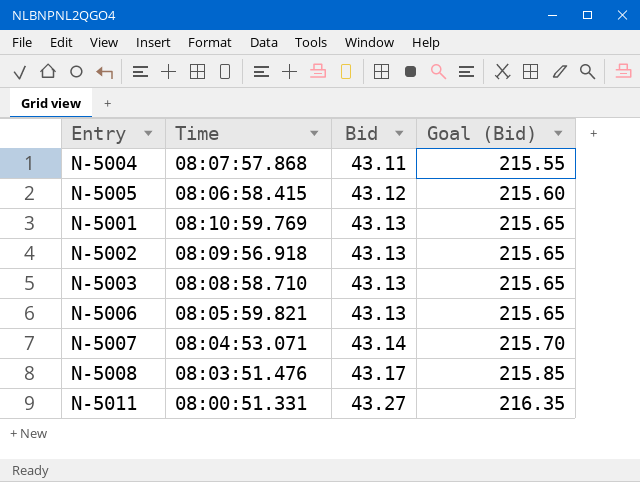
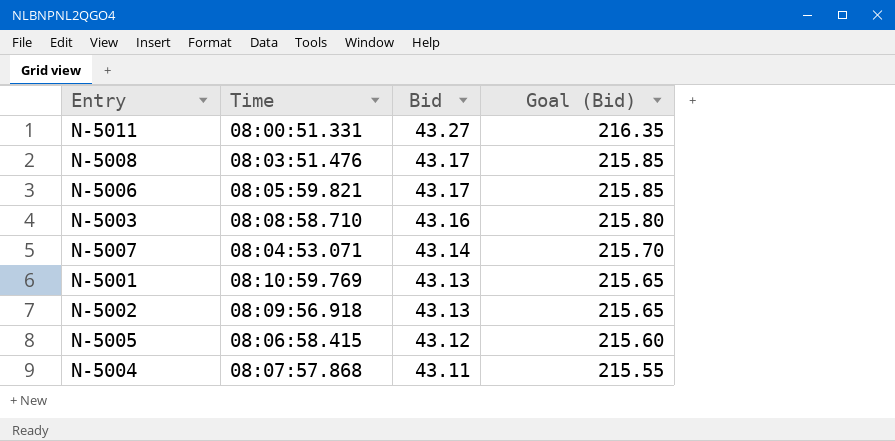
row order: Bid ascending -> Bid descending
N-5006 | Bid: 43.13 -> 43.17
N-5006 | Goal (Bid): 215.65 -> 215.85
N-5003 | Bid: 43.13 -> 43.16
N-5003 | Goal (Bid): 215.65 -> 215.80

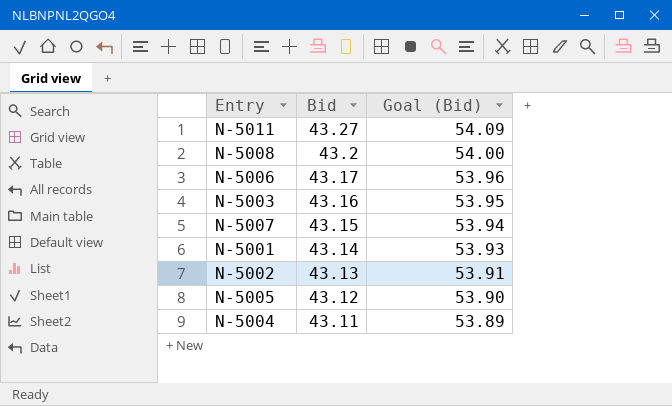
column Time | position: 2 -> none
column Goal (Bid) | formula: [Bid] * 5 -> [Bid] * 1.25
N-5008 | Bid: 43.17 -> 43.2
N-5007 | Bid: 43.14 -> 43.15
N-5001 | Bid: 43.13 -> 43.14

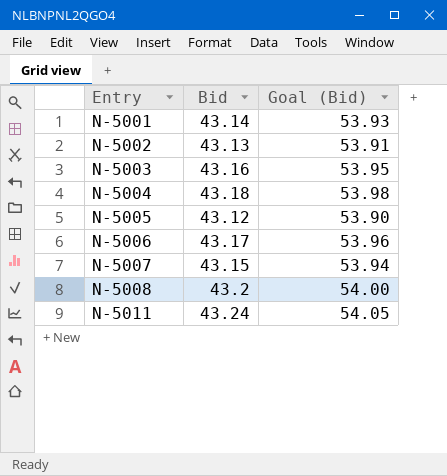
row order: Bid descending -> Entry ascending
N-5004 | Bid: 43.11 -> 43.18
N-5004 | Goal (Bid): 53.89 -> 53.98
N-5011 | Bid: 43.27 -> 43.24
N-5011 | Goal (Bid): 54.09 -> 54.05

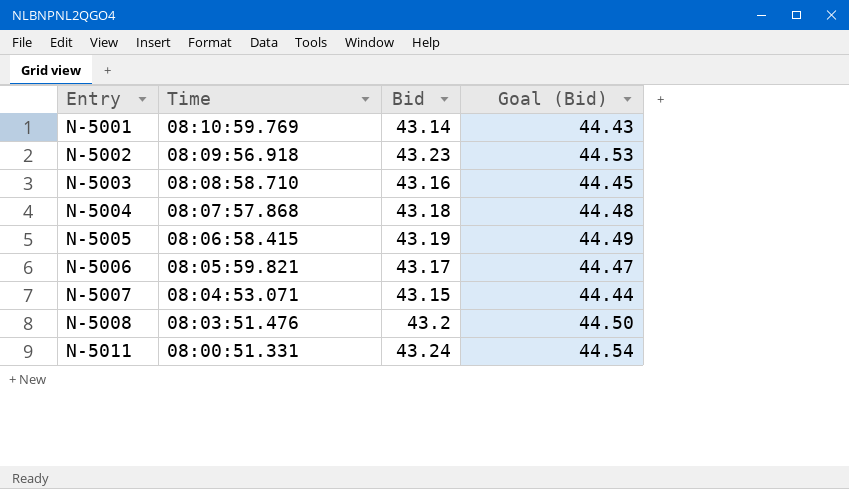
column Time | position: none -> 2
column Goal (Bid) | formula: [Bid] * 1.25 -> [Bid] * 1.03
N-5002 | Bid: 43.13 -> 43.23
N-5005 | Bid: 43.12 -> 43.19

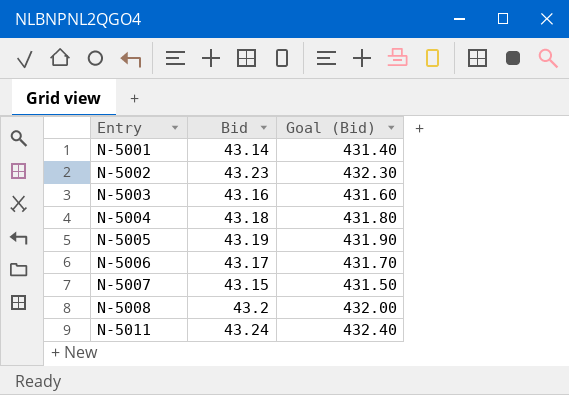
column Time | position: 2 -> none
column Goal (Bid) | formula: [Bid] * 1.03 -> [Bid] * 10

